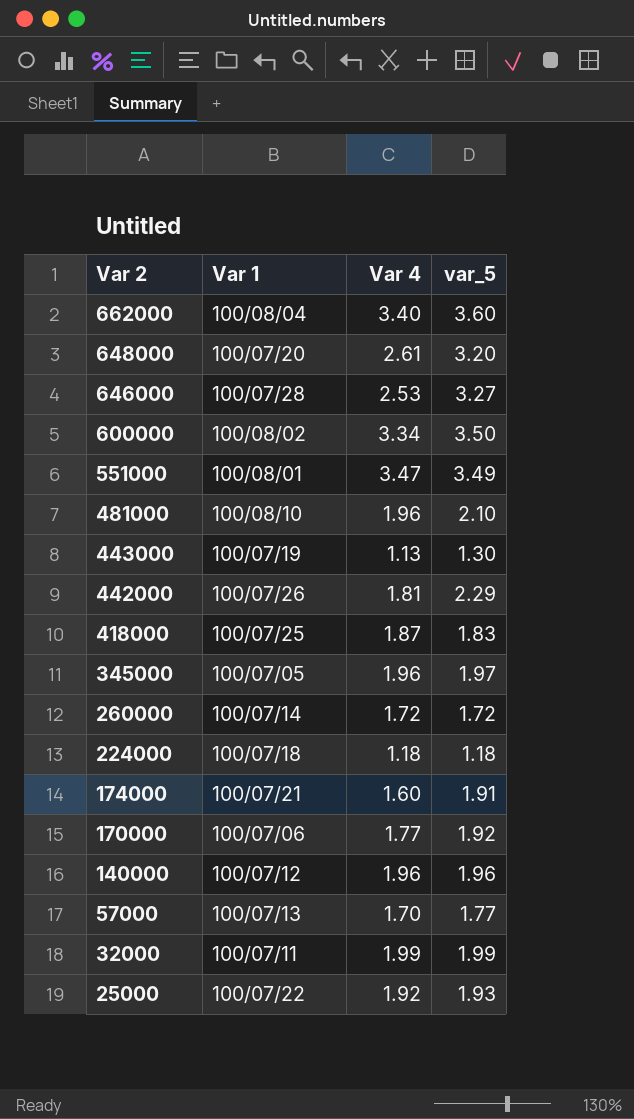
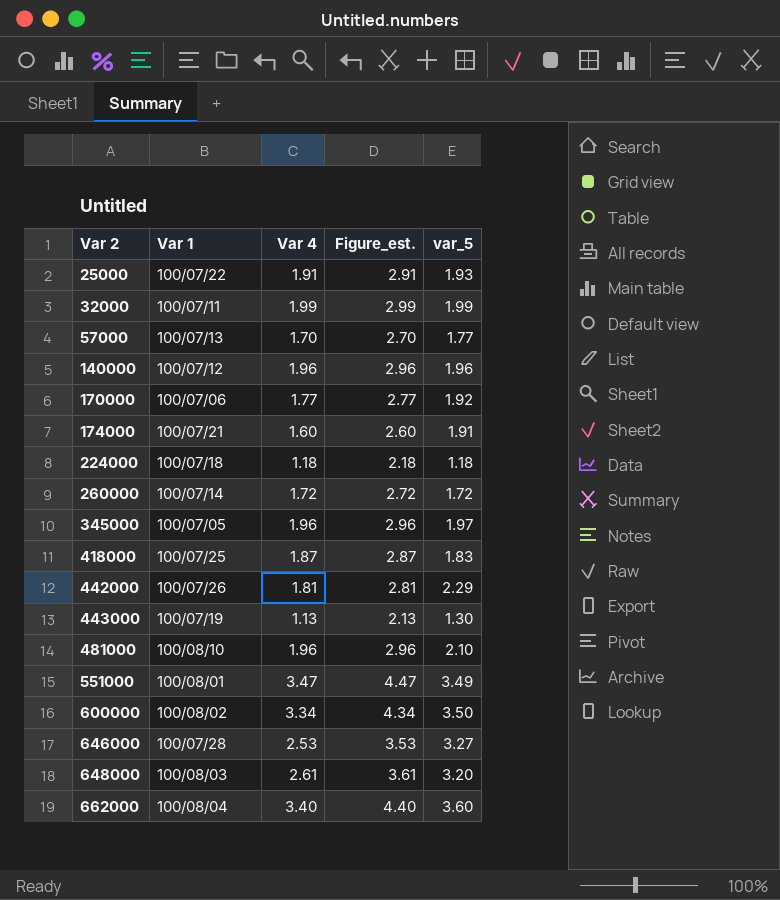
row order: Var 2 descending -> Var 2 ascending
column Figure_est. | formula: none -> [Var 4] + 1
25000 | Var 4: 1.92 -> 1.91
648000 | Var 1: 100/07/20 -> 100/08/03

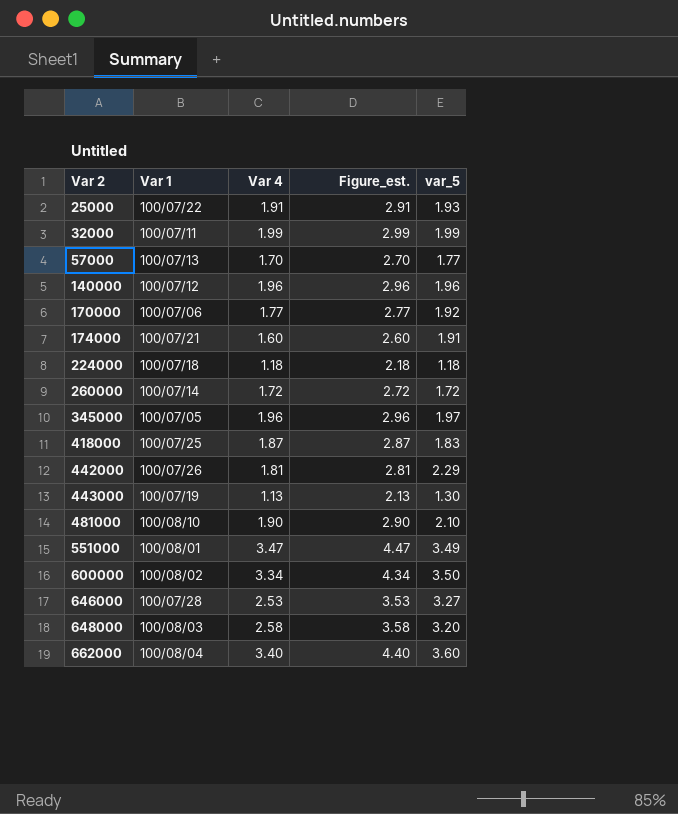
481000 | Var 4: 1.96 -> 1.90
481000 | Figure_est.: 2.96 -> 2.90
648000 | Var 4: 2.61 -> 2.58
648000 | Figure_est.: 3.61 -> 3.58

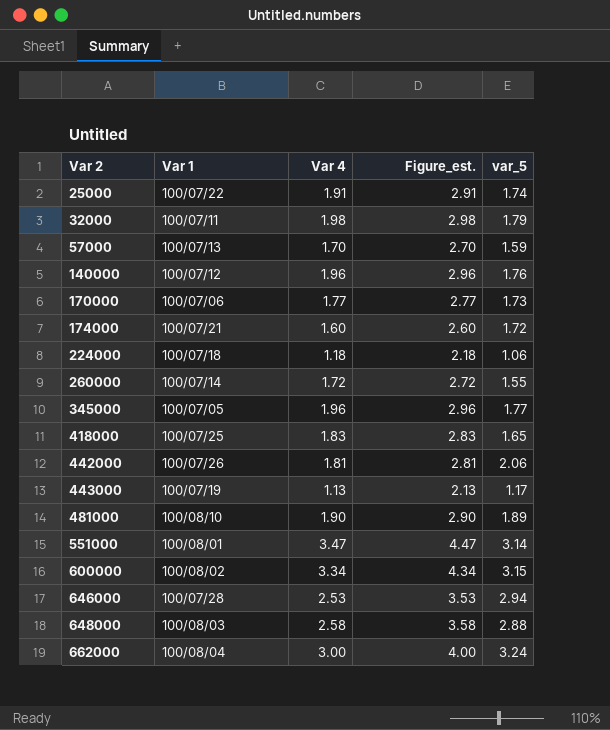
25000 | var_5: 1.93 -> 1.74
32000 | Var 4: 1.99 -> 1.98
32000 | Figure_est.: 2.99 -> 2.98
32000 | var_5: 1.99 -> 1.79
57000 | var_5: 1.77 -> 1.59
140000 | var_5: 1.96 -> 1.76
170000 | var_5: 1.92 -> 1.73
174000 | var_5: 1.91 -> 1.72
224000 | var_5: 1.18 -> 1.06
260000 | var_5: 1.72 -> 1.55
345000 | var_5: 1.97 -> 1.77
418000 | Var 4: 1.87 -> 1.83
418000 | Figure_est.: 2.87 -> 2.83
418000 | var_5: 1.83 -> 1.65
442000 | var_5: 2.29 -> 2.06
443000 | var_5: 1.30 -> 1.17
481000 | var_5: 2.10 -> 1.89
551000 | var_5: 3.49 -> 3.14
600000 | var_5: 3.50 -> 3.15
646000 | var_5: 3.27 -> 2.94
648000 | var_5: 3.20 -> 2.88
662000 | Var 4: 3.40 -> 3.00
662000 | Figure_est.: 4.40 -> 4.00
662000 | var_5: 3.60 -> 3.24

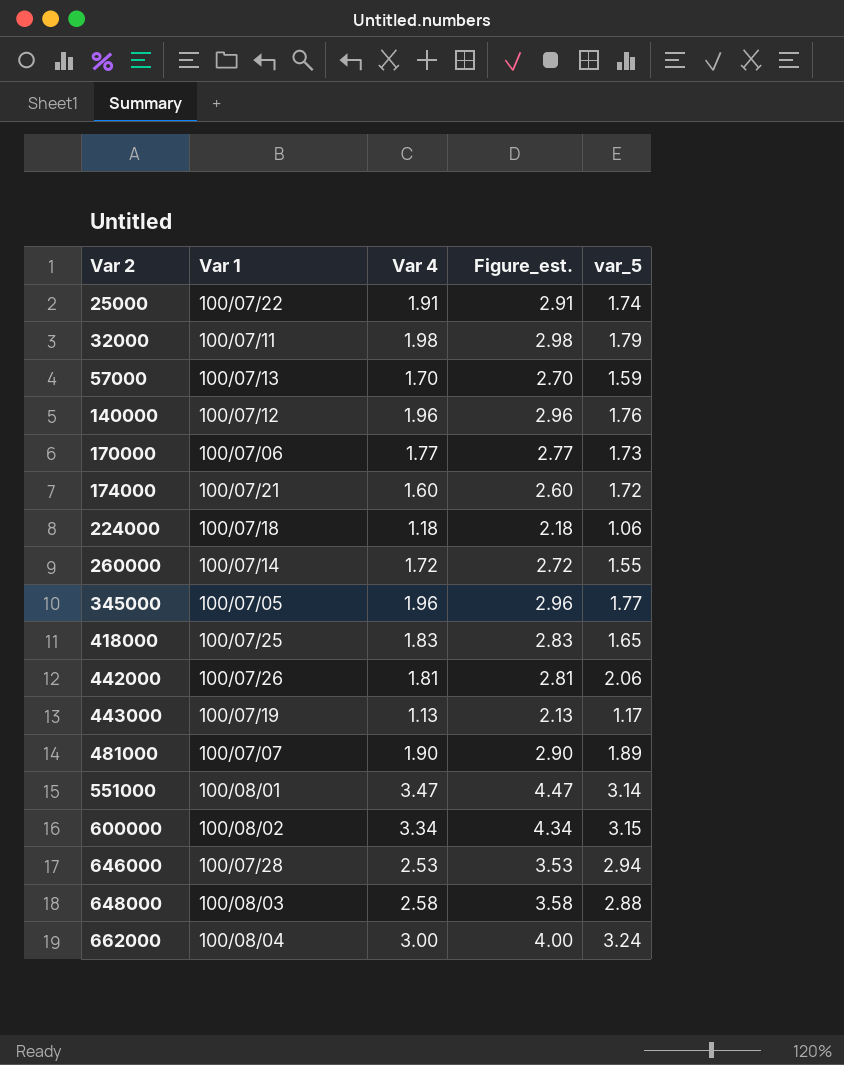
481000 | Var 1: 100/08/10 -> 100/07/07

